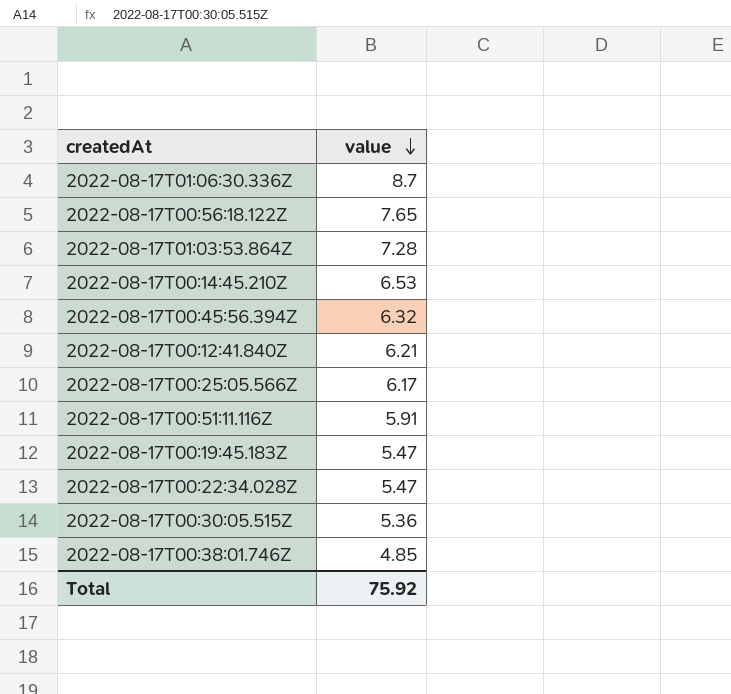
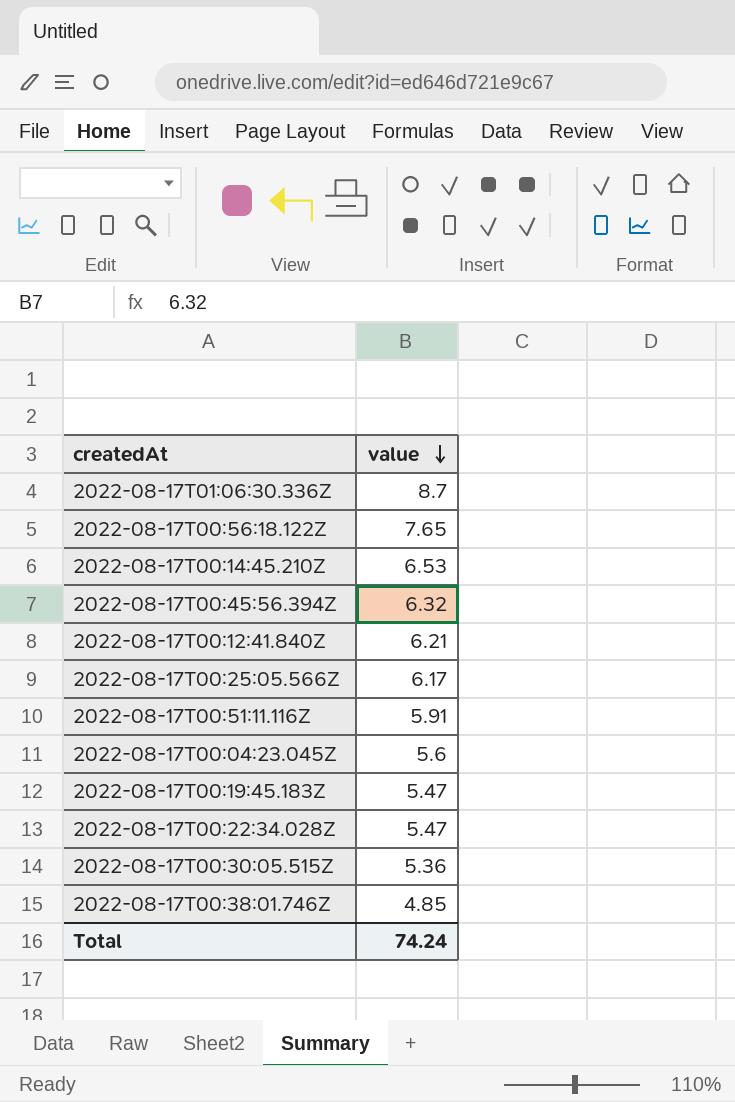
row 2022-08-17T01:03:53.864Z: 7.28 -> none
row 2022-08-17T00:04:23.045Z: none -> 5.6
Total | value: 75.92 -> 74.24

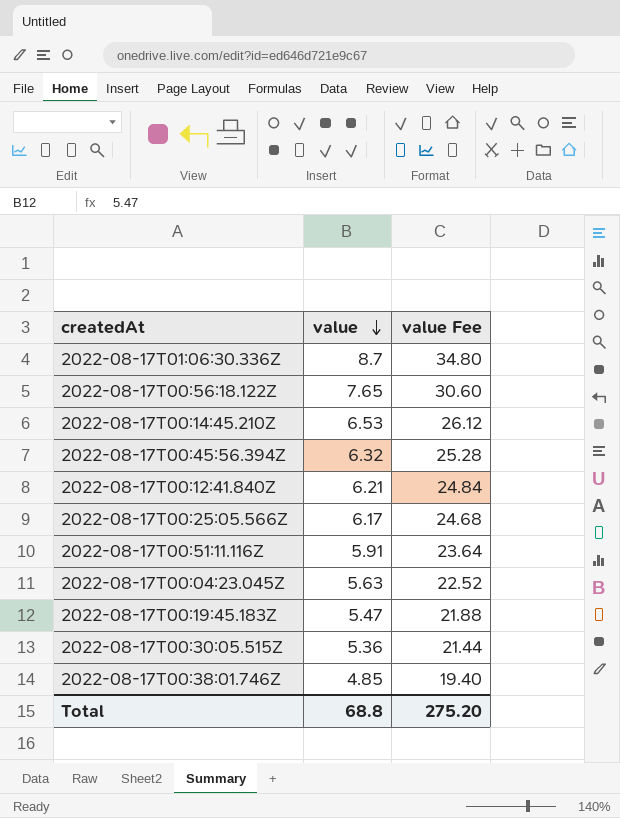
column value Fee | formula: none -> [value] * 4
row 2022-08-17T00:22:34.028Z: 5.47 -> none
2022-08-17T00:04:23.045Z | value: 5.6 -> 5.63
Total | value: 74.24 -> 68.8

